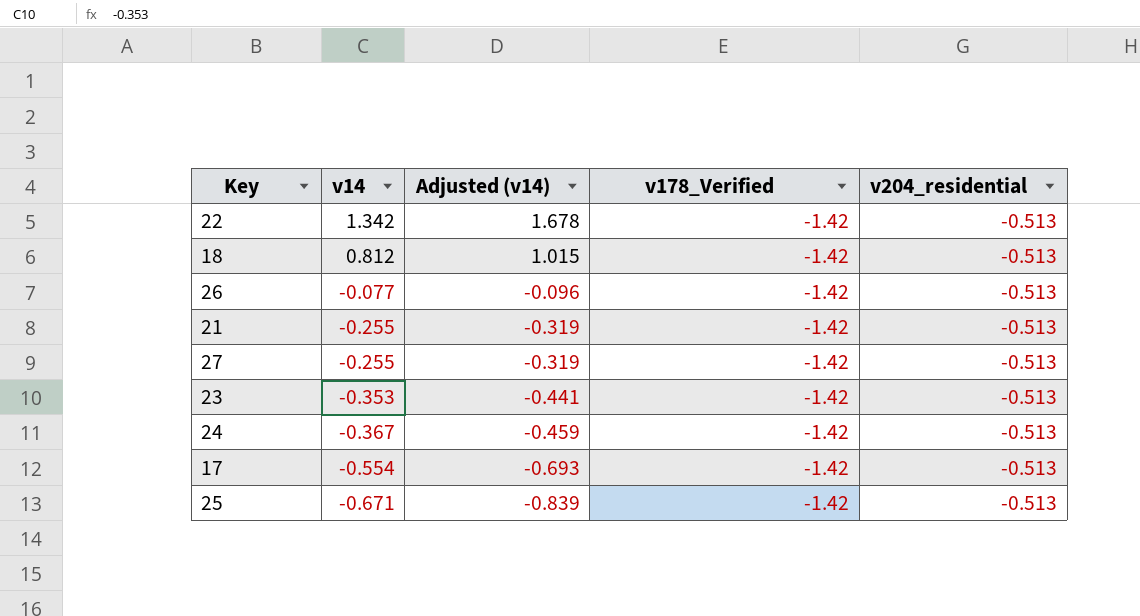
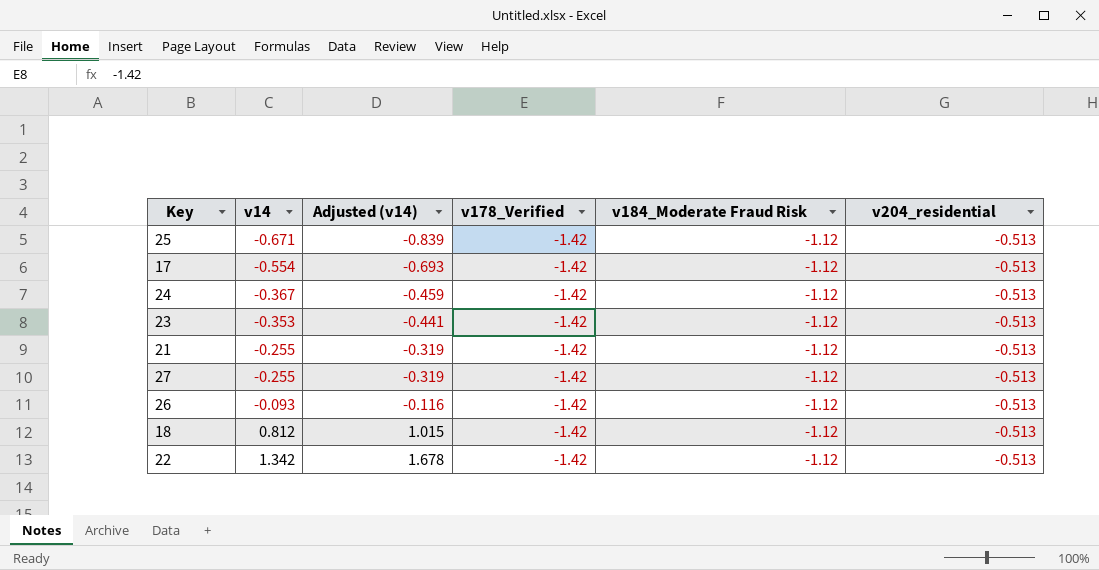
row order: v14 descending -> v14 ascending
column v184_Moderate Fraud Risk | position: none -> 5
26 | v14: -0.077 -> -0.093
26 | Adjusted (v14): -0.096 -> -0.116

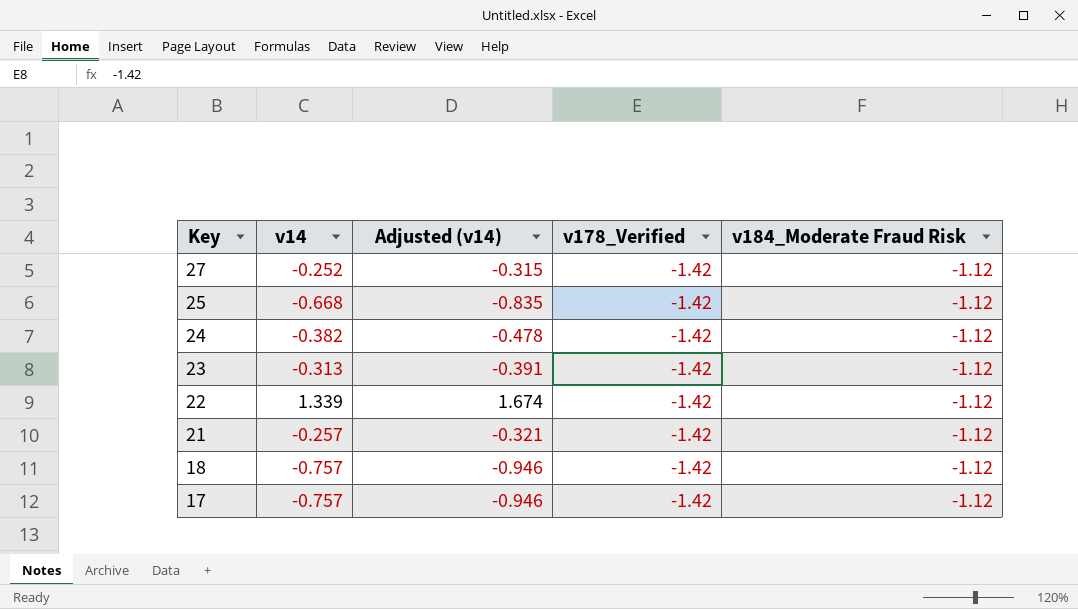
row order: v14 ascending -> Key descending
column v204_residential | position: 6 -> none
row 26: -0.093 | -0.116 | -1.42 | -1.12 | -0.513 -> none
27 | v14: -0.255 -> -0.252
27 | Adjusted (v14): -0.319 -> -0.315
25 | v14: -0.671 -> -0.668
25 | Adjusted (v14): -0.839 -> -0.835
24 | v14: -0.367 -> -0.382
24 | Adjusted (v14): -0.459 -> -0.478
23 | v14: -0.353 -> -0.313
23 | Adjusted (v14): -0.441 -> -0.391
22 | v14: 1.342 -> 1.339
22 | Adjusted (v14): 1.678 -> 1.674
21 | v14: -0.255 -> -0.257
21 | Adjusted (v14): -0.319 -> -0.321
18 | v14: 0.812 -> -0.757
18 | Adjusted (v14): 1.015 -> -0.946
17 | v14: -0.554 -> -0.757
17 | Adjusted (v14): -0.693 -> -0.946

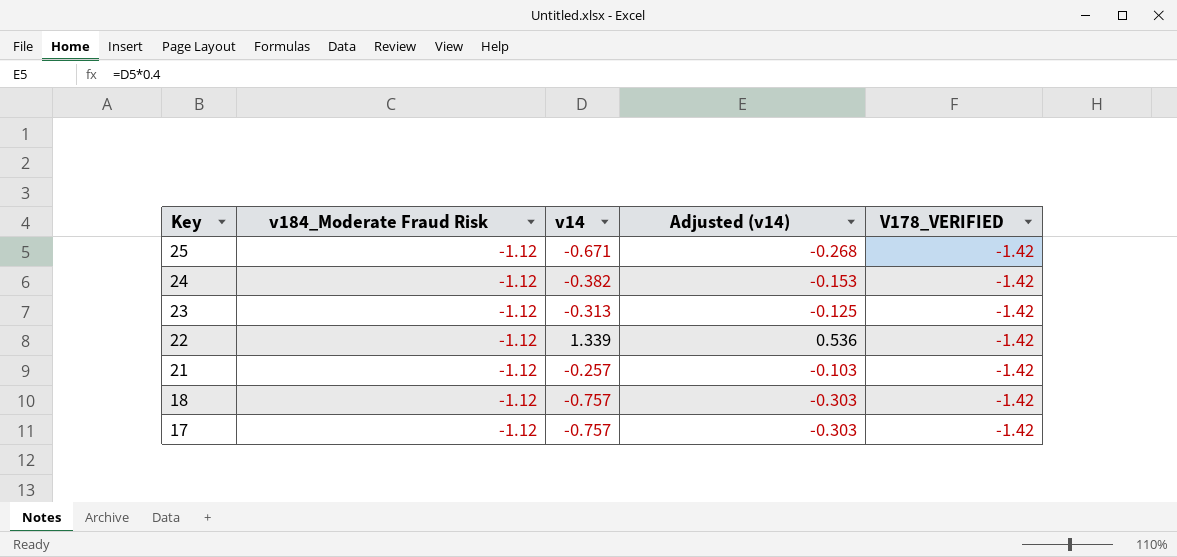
column v184_Moderate Fraud Risk | position: 5 -> 2
column Adjusted (v14) | formula: [v14] * 1.25 -> [v14] * 0.4
column name: v178_Verified -> V178_VERIFIED
row 27: -0.252 | -0.315 | -1.42 | -1.12 -> none
25 | v14: -0.668 -> -0.671

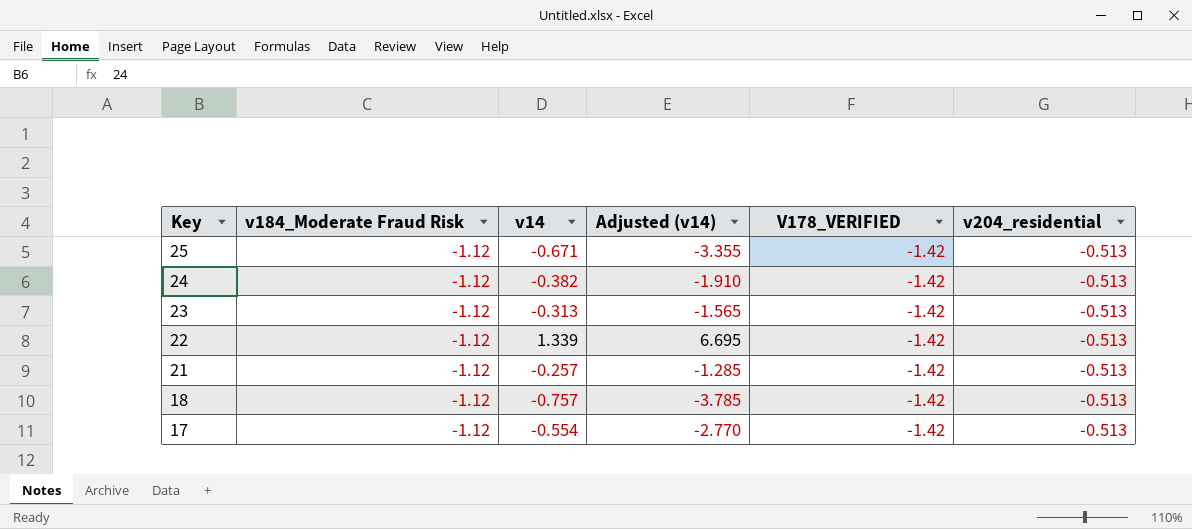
column Adjusted (v14) | formula: [v14] * 0.4 -> [v14] * 5
column v204_residential | position: none -> 6
17 | v14: -0.757 -> -0.554

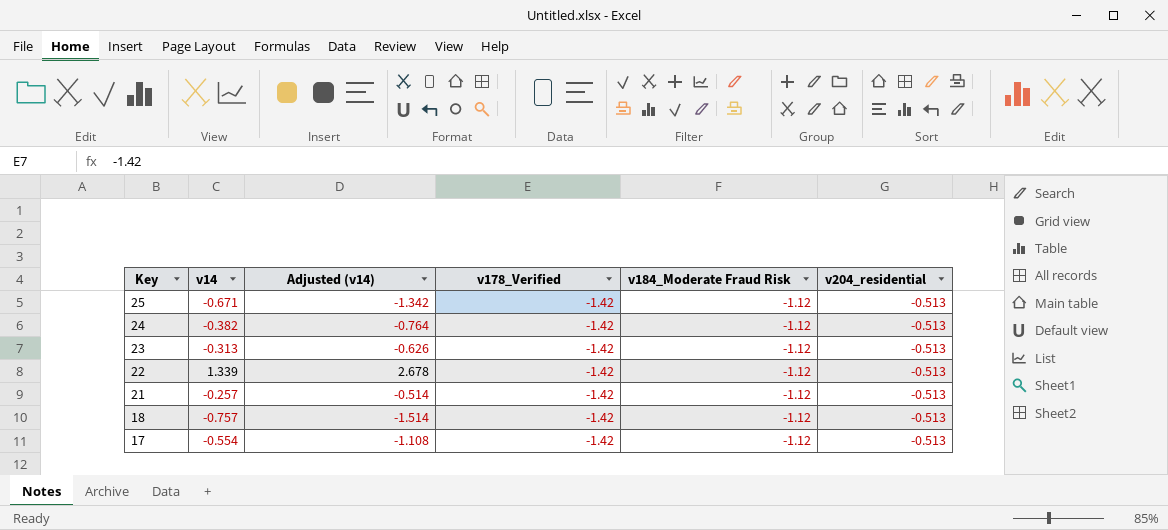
column Adjusted (v14) | formula: [v14] * 5 -> [v14] * 2
column name: V178_VERIFIED -> v178_Verified
column v184_Moderate Fraud Risk | position: 2 -> 5

